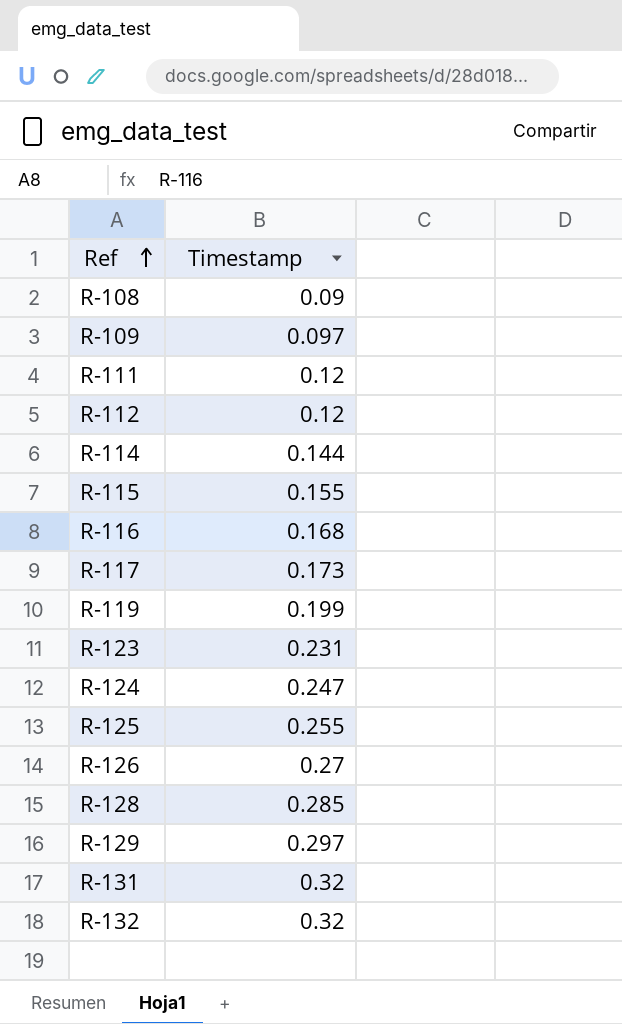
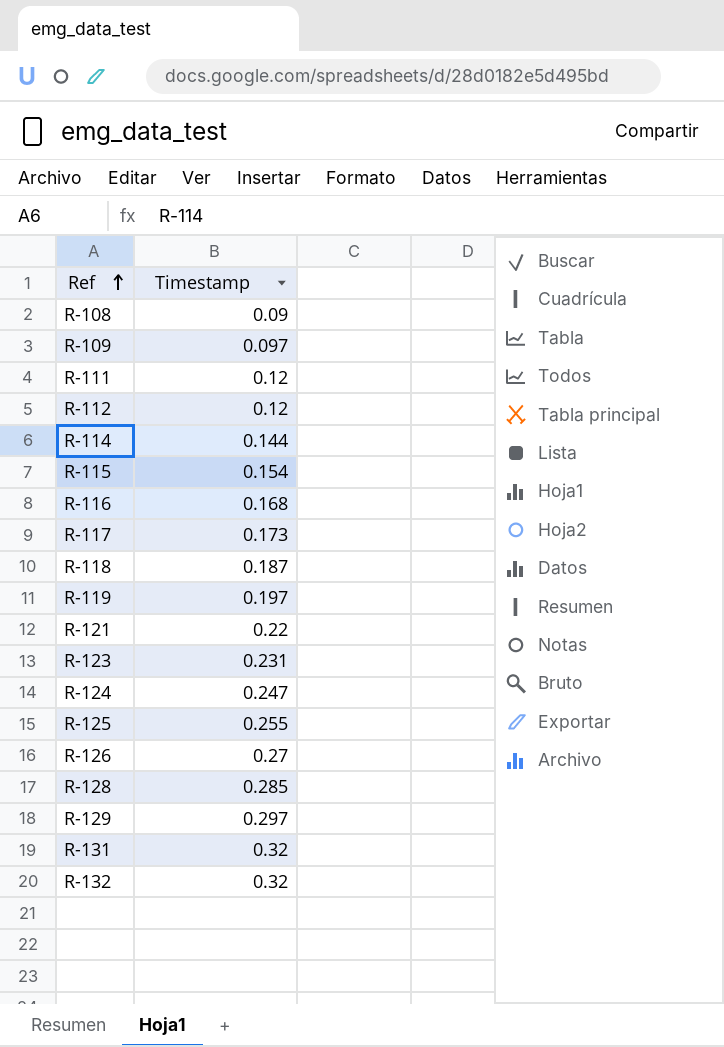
R-115 | Timestamp: 0.155 -> 0.154
row R-118: none -> 0.187
R-119 | Timestamp: 0.199 -> 0.197
row R-121: none -> 0.22

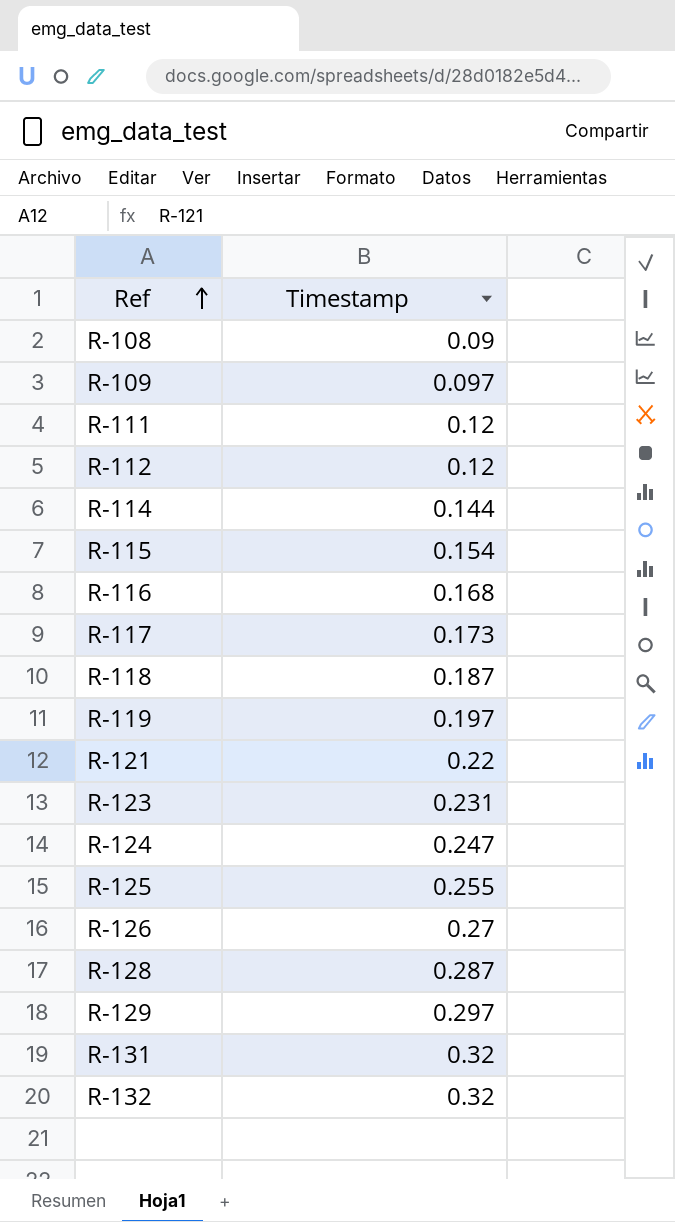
R-128 | Timestamp: 0.285 -> 0.287

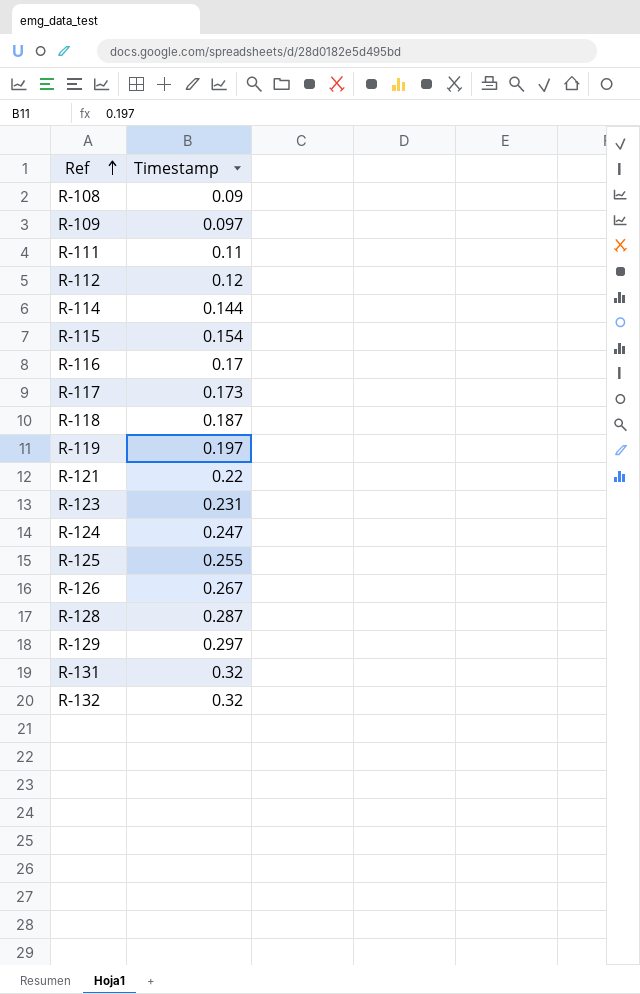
R-111 | Timestamp: 0.12 -> 0.11
R-116 | Timestamp: 0.168 -> 0.17
R-126 | Timestamp: 0.27 -> 0.267

